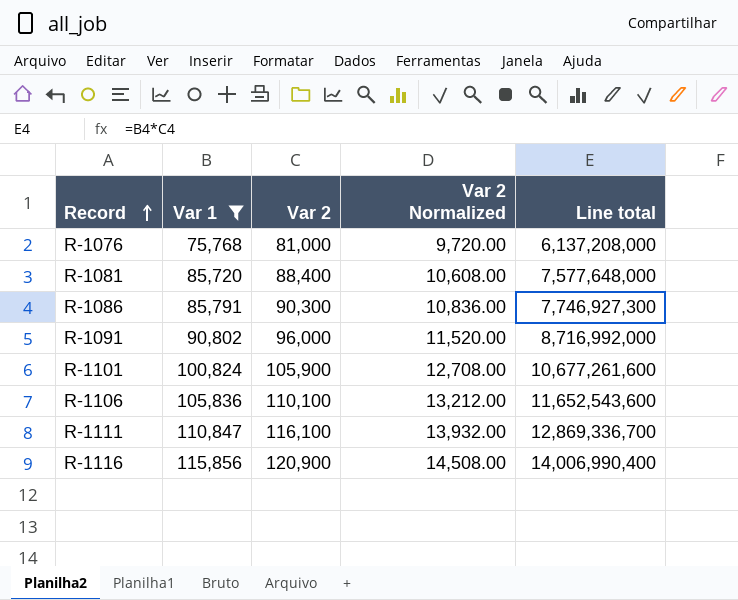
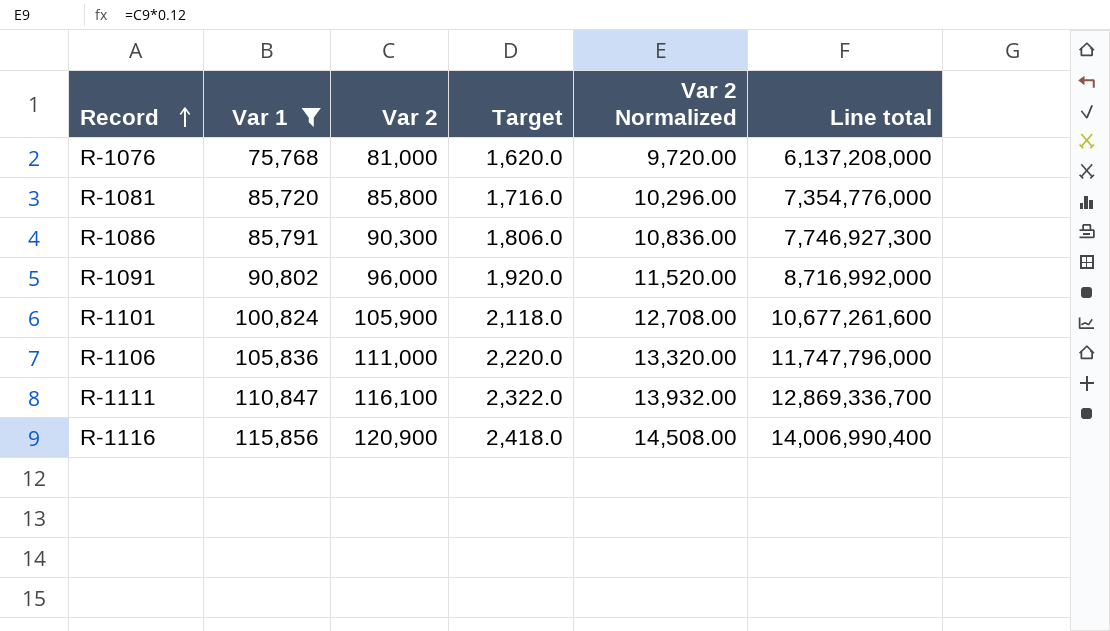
column Target | formula: none -> [Var 2] * 0.02
R-1081 | Var 2: 88,400 -> 85,800
R-1081 | Var 2 Normalized: 10,608.00 -> 10,296.00
R-1081 | Line total: 7,577,648,000 -> 7,354,776,000
R-1106 | Var 2: 110,100 -> 111,000
R-1106 | Var 2 Normalized: 13,212.00 -> 13,320.00
R-1106 | Line total: 11,652,543,600 -> 11,747,796,000

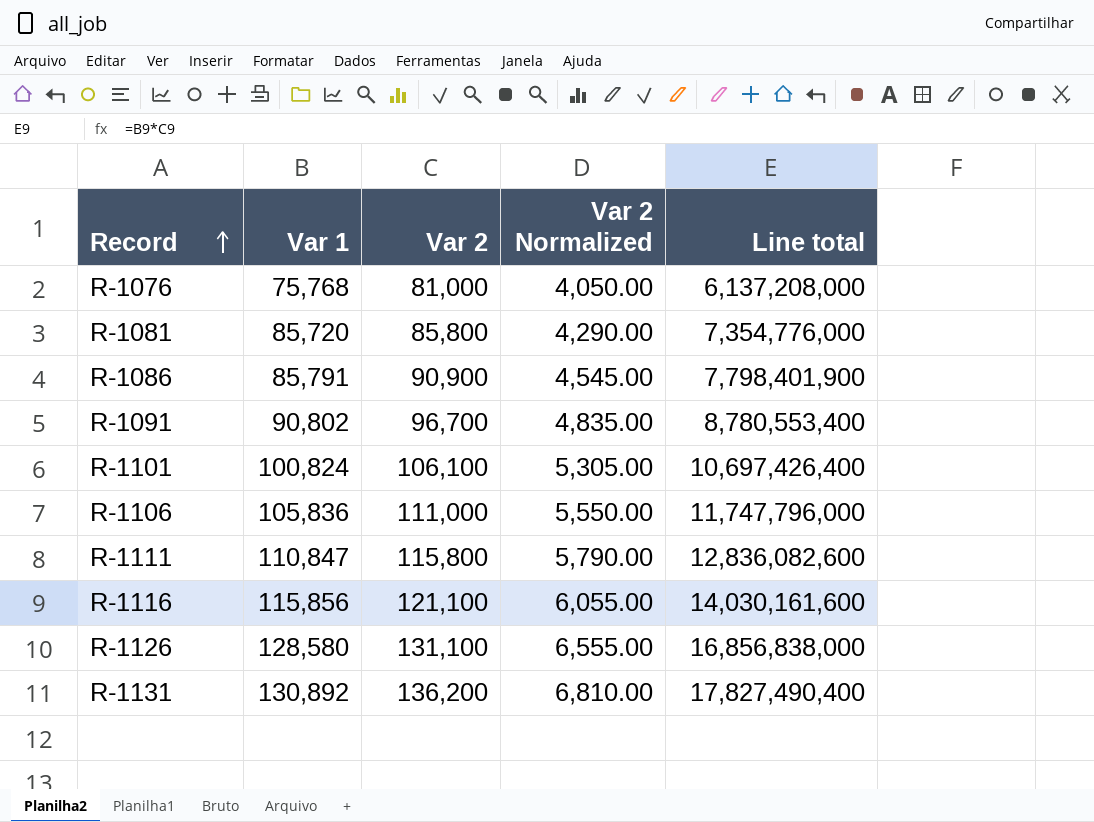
filter: Var 1 <= 115,856 -> none
column Target | formula: [Var 2] * 0.02 -> none
column Var 2 Normalized | formula: [Var 2] * 0.12 -> [Var 2] * 0.05
R-1086 | Var 2: 90,300 -> 90,900
R-1086 | Line total: 7,746,927,300 -> 7,798,401,900
R-1091 | Var 2: 96,000 -> 96,700
R-1091 | Line total: 8,716,992,000 -> 8,780,553,400
R-1101 | Var 2: 105,900 -> 106,100
R-1101 | Line total: 10,677,261,600 -> 10,697,426,400
R-1111 | Var 2: 116,100 -> 115,800
R-1111 | Line total: 12,869,336,700 -> 12,836,082,600
R-1116 | Var 2: 120,900 -> 121,100
R-1116 | Line total: 14,006,990,400 -> 14,030,161,600

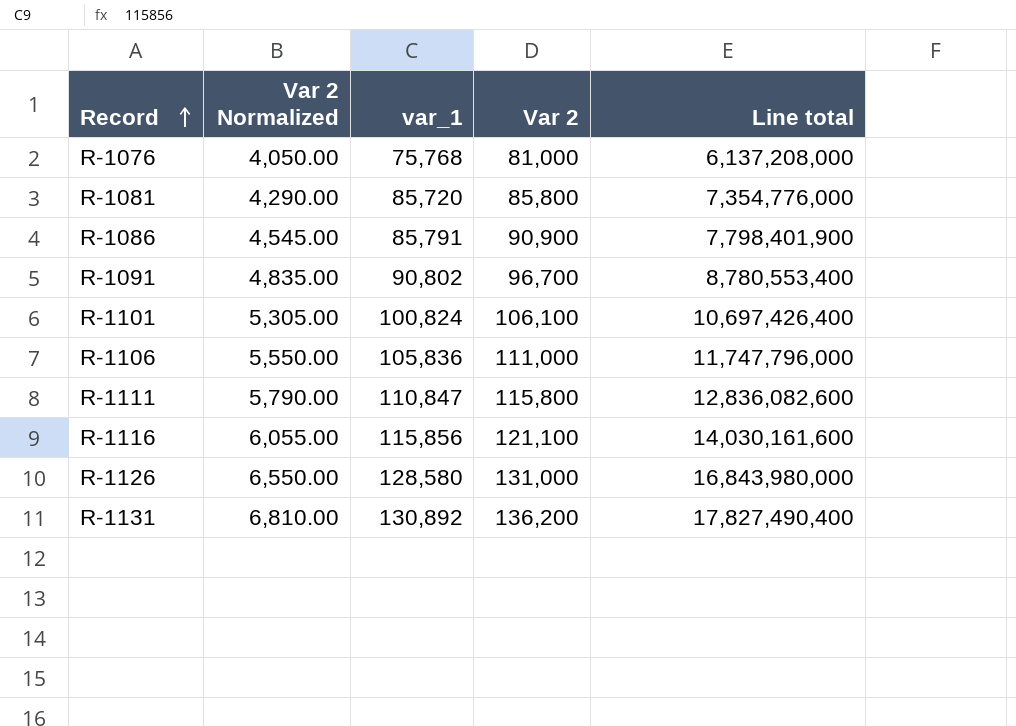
column Var 2 Normalized | position: 4 -> 2
column name: Var 1 -> var_1
R-1126 | Var 2 Normalized: 6,555.00 -> 6,550.00
R-1126 | Var 2: 131,100 -> 131,000
R-1126 | Line total: 16,856,838,000 -> 16,843,980,000

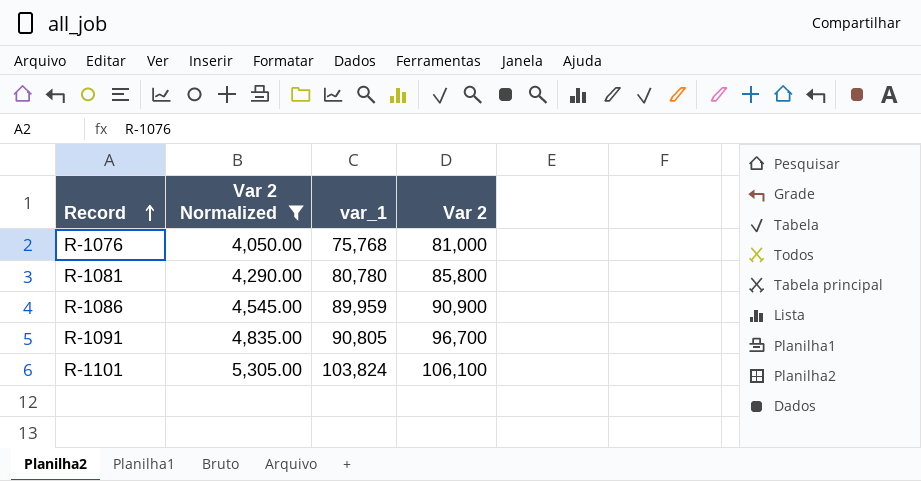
filter: none -> Var 2 Normalized <= 5,305.00
column Line total | formula: [var_1] * [Var 2] -> none
R-1081 | var_1: 85,720 -> 80,780
R-1086 | var_1: 85,791 -> 89,959
R-1091 | var_1: 90,802 -> 90,805
R-1101 | var_1: 100,824 -> 103,824

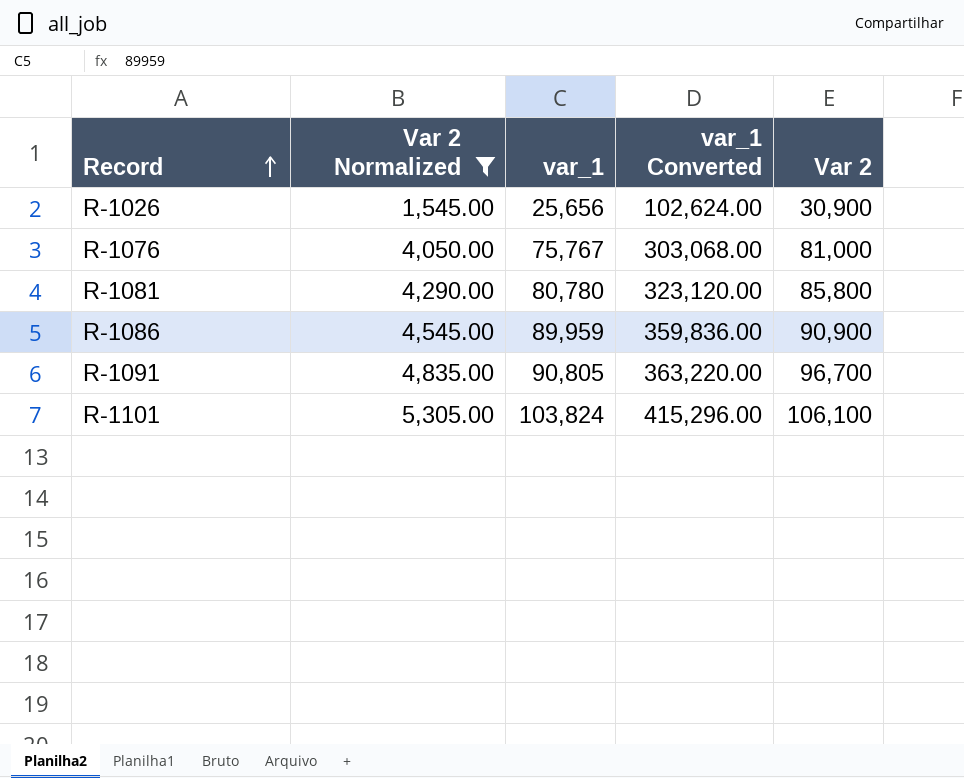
column var_1 Converted | formula: none -> [var_1] * 4
row R-1026: none -> 1,545.00 | 25,656 | 102,624.00 | 30,900
R-1076 | var_1: 75,768 -> 75,767

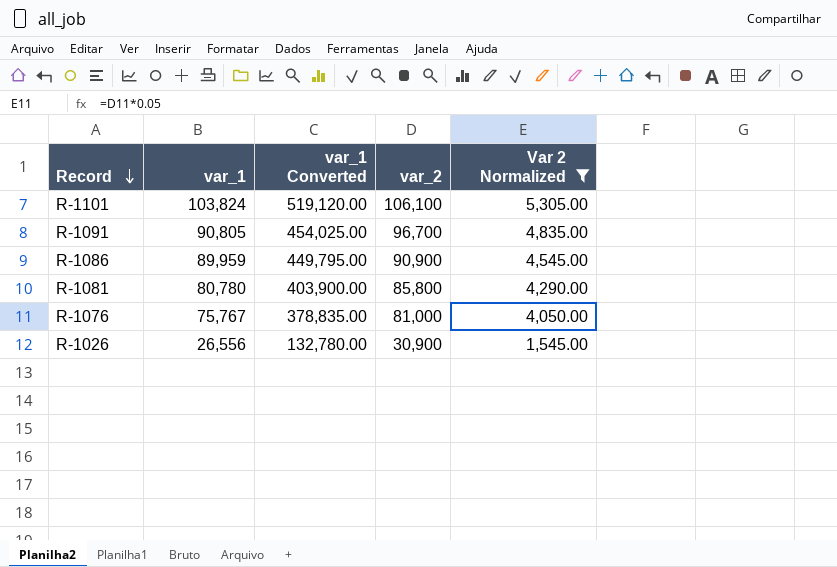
row order: Record ascending -> Record descending
column var_1 Converted | formula: [var_1] * 4 -> [var_1] * 5
column name: Var 2 -> var_2
column Var 2 Normalized | position: 2 -> 5
R-1026 | var_1: 25,656 -> 26,556

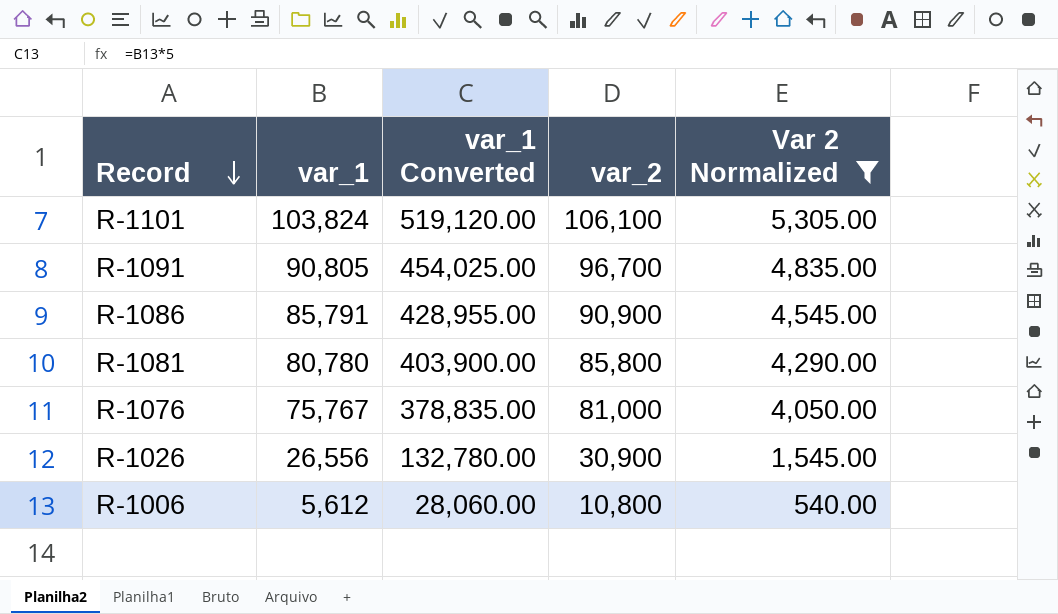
R-1086 | var_1: 89,959 -> 85,791
R-1086 | var_1 Converted: 449,795.00 -> 428,955.00
row R-1006: none -> 5,612 | 28,060.00 | 10,800 | 540.00

